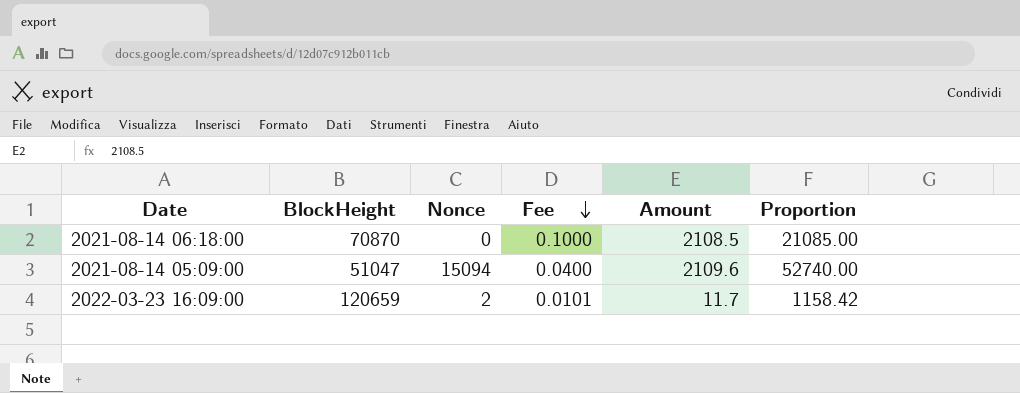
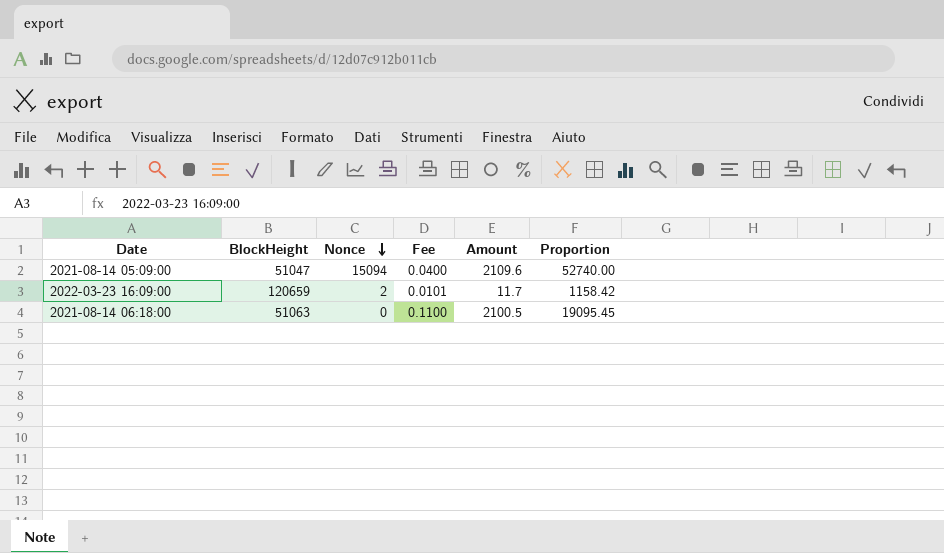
row order: Fee descending -> Nonce descending
2021-08-14 06:18:00 | BlockHeight: 70870 -> 51063
2021-08-14 06:18:00 | Fee: 0.1000 -> 0.1100
2021-08-14 06:18:00 | Amount: 2108.5 -> 2100.5
2021-08-14 06:18:00 | Proportion: 21085.00 -> 19095.45

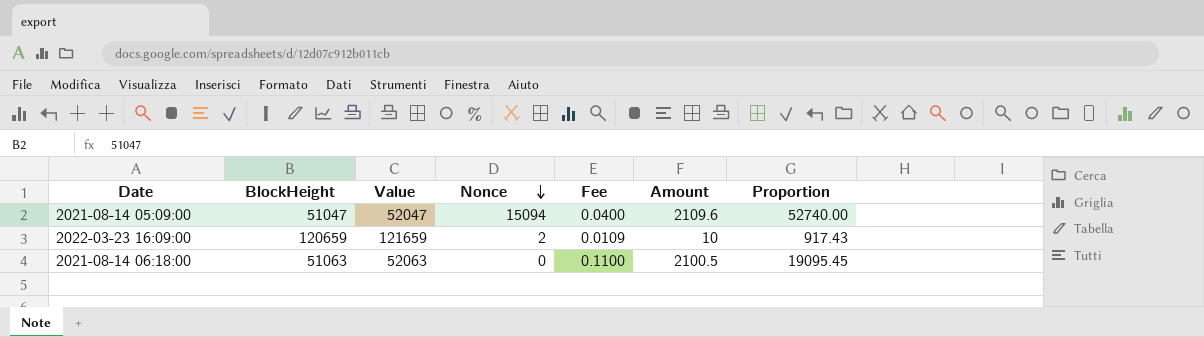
column Value | formula: none -> [BlockHeight] + 1000
2022-03-23 16:09:00 | Fee: 0.0101 -> 0.0109
2022-03-23 16:09:00 | Amount: 11.7 -> 10
2022-03-23 16:09:00 | Proportion: 1158.42 -> 917.43

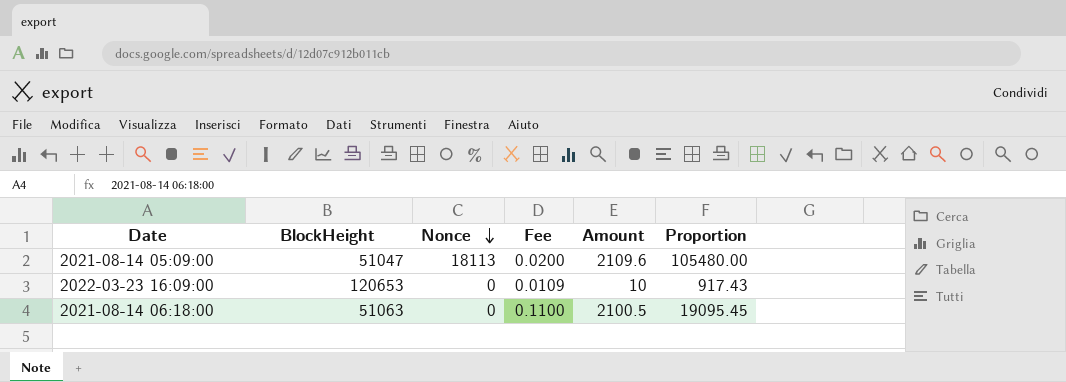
column Value | formula: [BlockHeight] + 1000 -> none
2021-08-14 05:09:00 | Nonce: 15094 -> 18113
2021-08-14 05:09:00 | Fee: 0.0400 -> 0.0200
2021-08-14 05:09:00 | Proportion: 52740.00 -> 105480.00
2022-03-23 16:09:00 | BlockHeight: 120659 -> 120653
2022-03-23 16:09:00 | Nonce: 2 -> 0

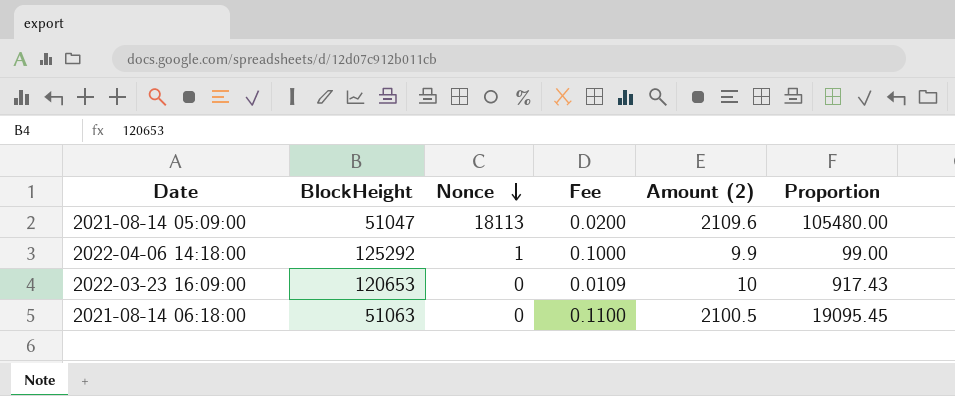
column name: Amount -> Amount (2)
row 2022-04-06 14:18:00: none -> 125292 | 1 | 0.1000 | 9.9 | 99.00

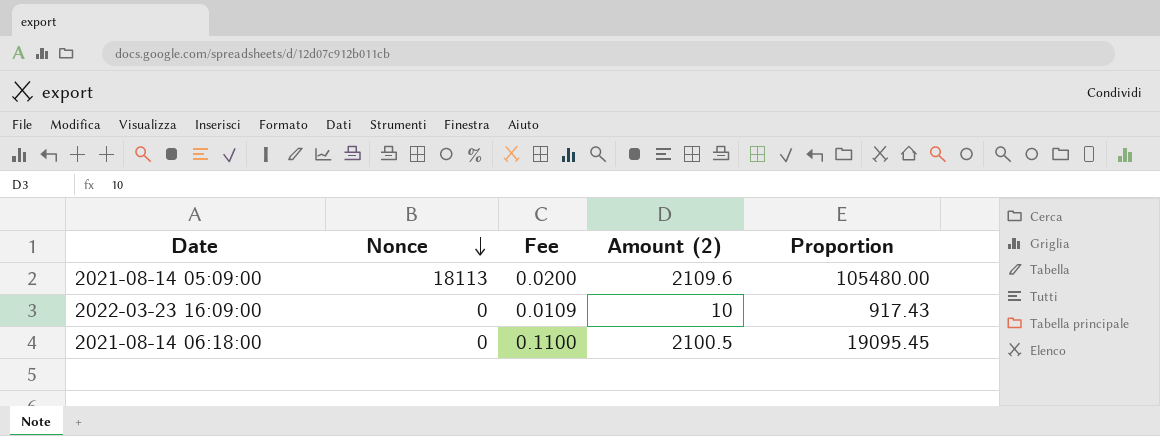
column BlockHeight | position: 2 -> none
row 2022-04-06 14:18:00: 125292 | 1 | 0.1000 | 9.9 | 99.00 -> none

